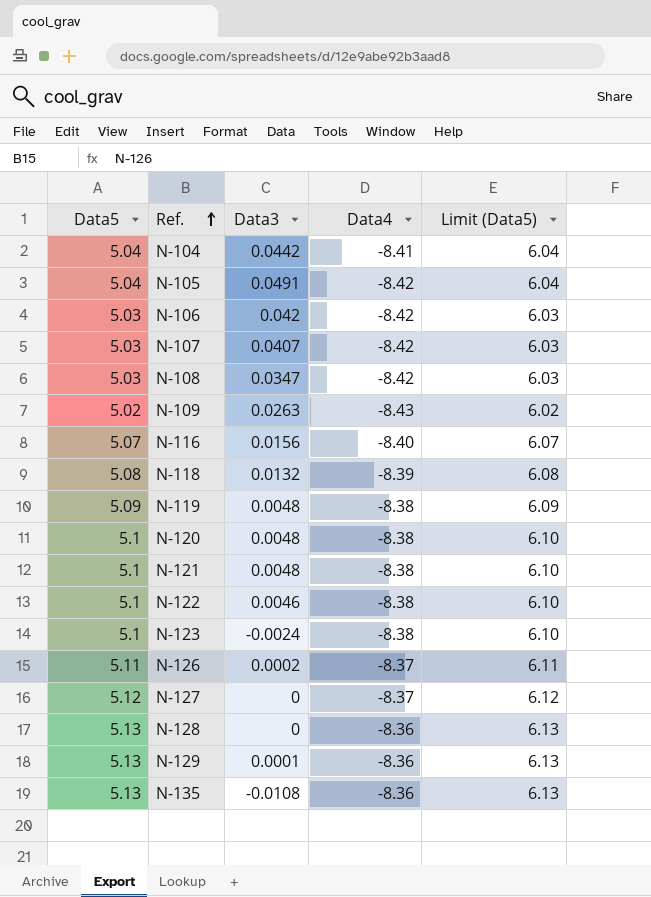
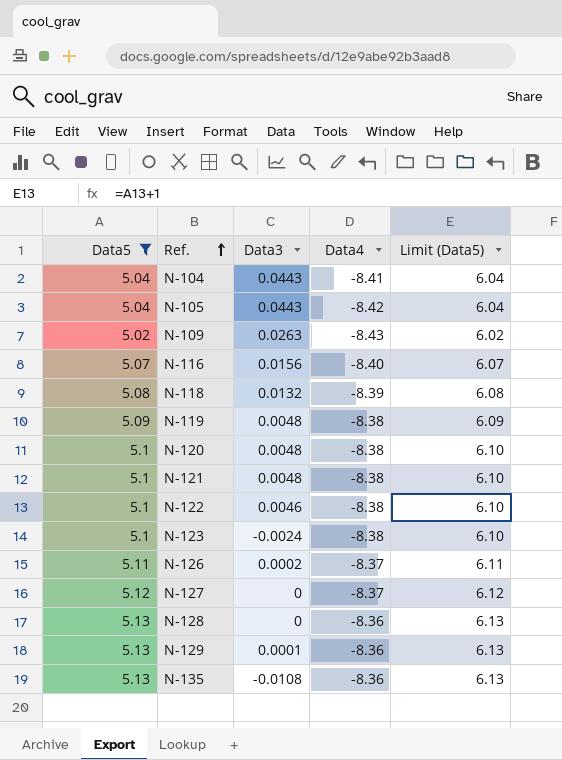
filter: none -> Data5 != 5.03
N-104 | Data3: 0.0442 -> 0.0443
N-105 | Data3: 0.0491 -> 0.0443

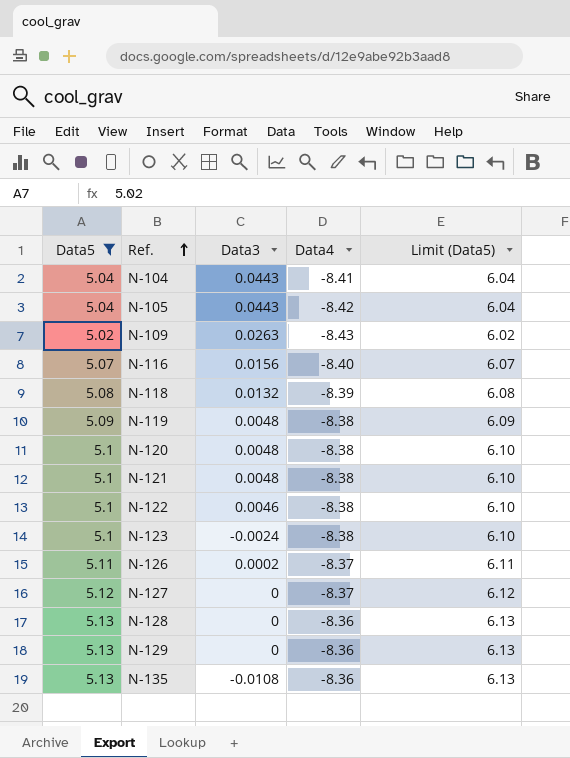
N-129 | Data3: 0.0001 -> 0

